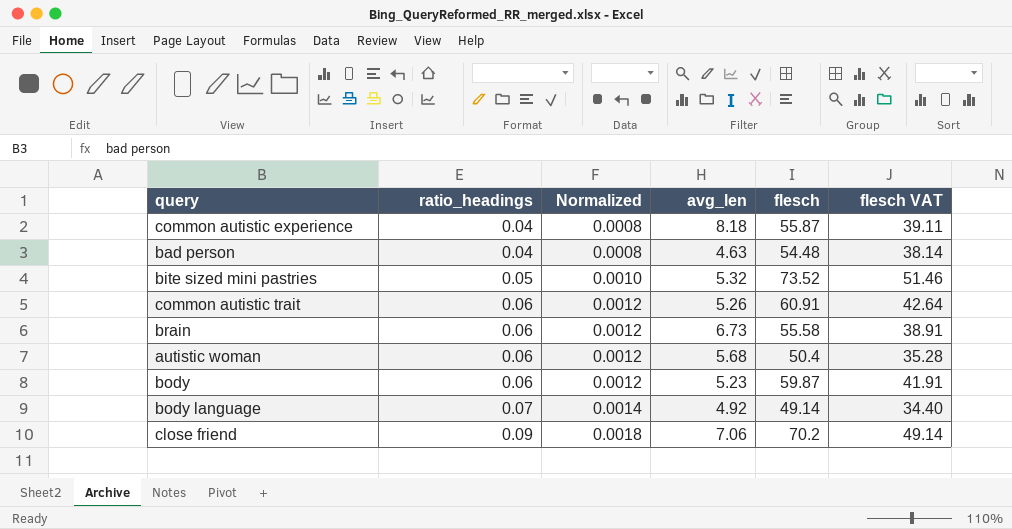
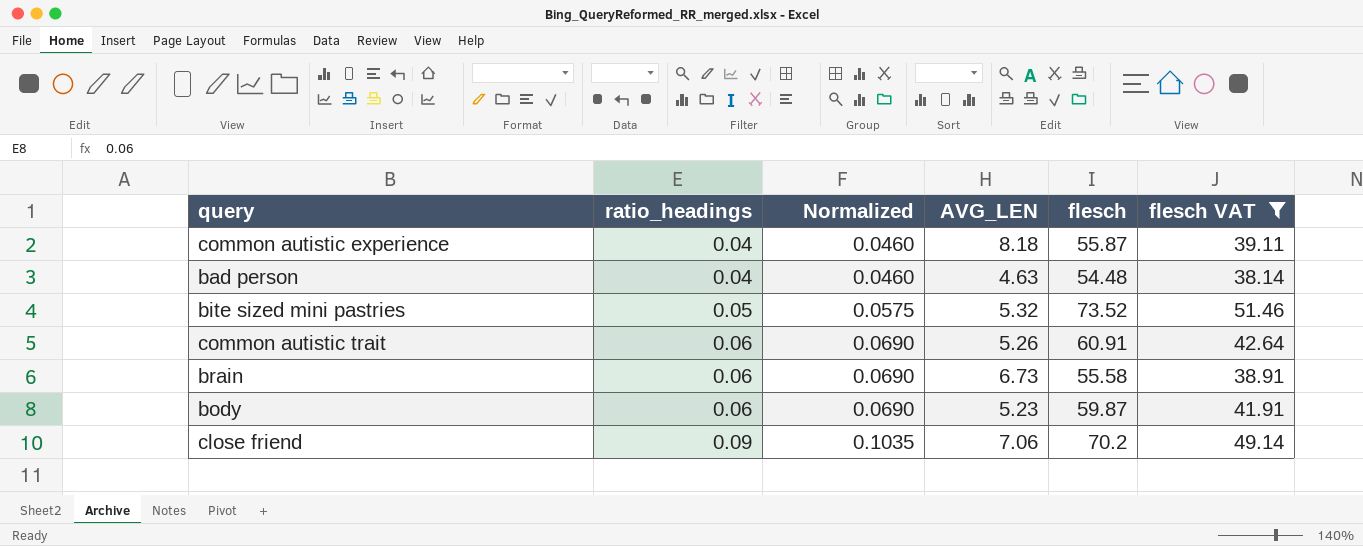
filter: none -> flesch VAT >= 38.14
column Normalized | formula: [ratio_headings] * 0.02 -> [ratio_headings] * 1.15
column name: avg_len -> AVG_LEN

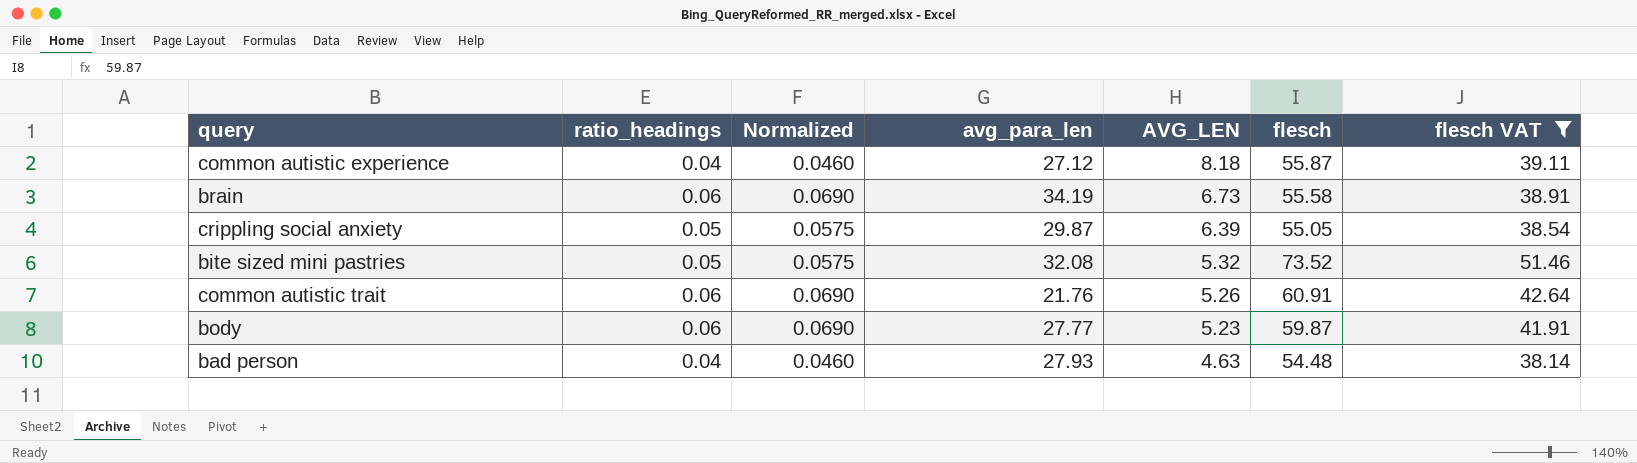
row order: ratio_headings ascending -> AVG_LEN descending
column avg_para_len | position: none -> 4
row close friend: 0.09 | 0.1035 | 7.06 | 70.2 | 49.14 -> none
row crippling social anxiety: none -> 0.05 | 0.0575 | 29.87 | 6.39 | 55.05 | 38.54

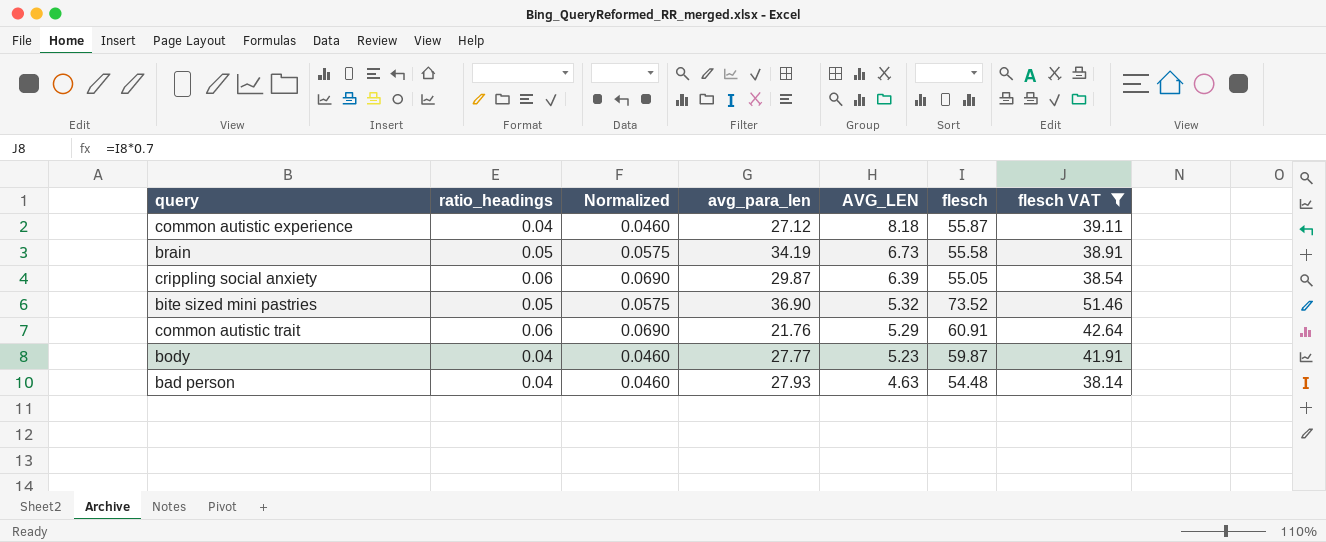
brain | ratio_headings: 0.06 -> 0.05
brain | Normalized: 0.0690 -> 0.0575
crippling social anxiety | ratio_headings: 0.05 -> 0.06
crippling social anxiety | Normalized: 0.0575 -> 0.0690
bite sized mini pastries | avg_para_len: 32.08 -> 36.90
common autistic trait | AVG_LEN: 5.26 -> 5.29
body | ratio_headings: 0.06 -> 0.04
body | Normalized: 0.0690 -> 0.0460

